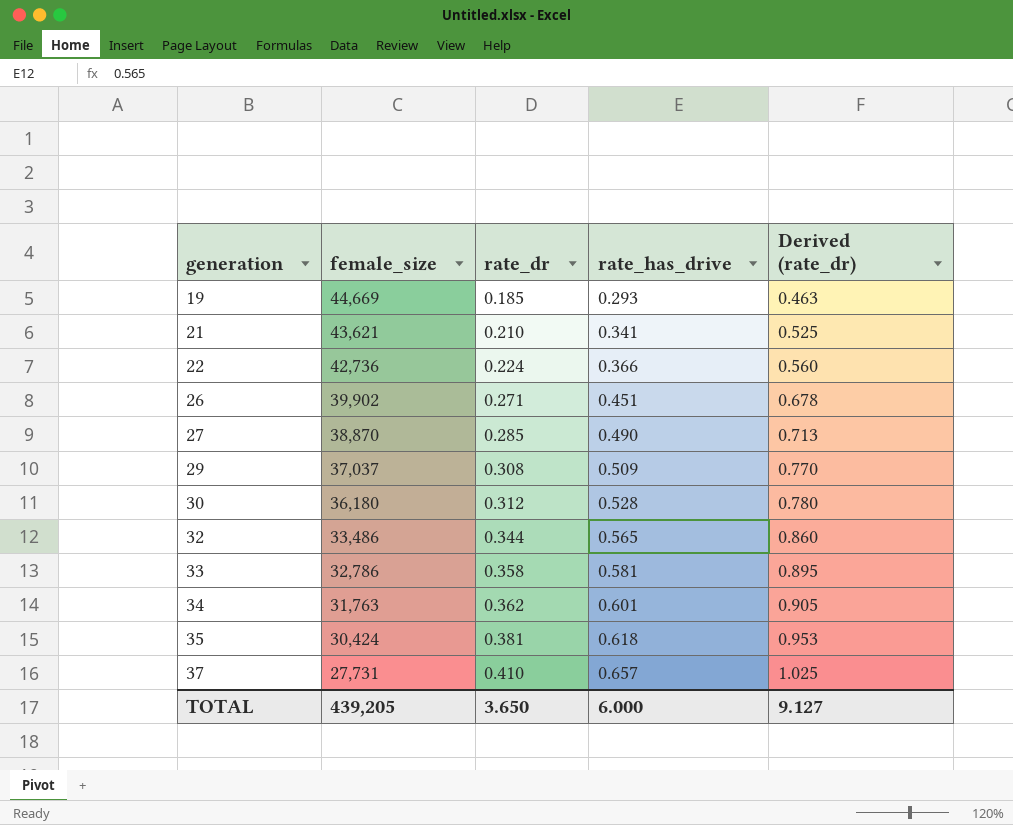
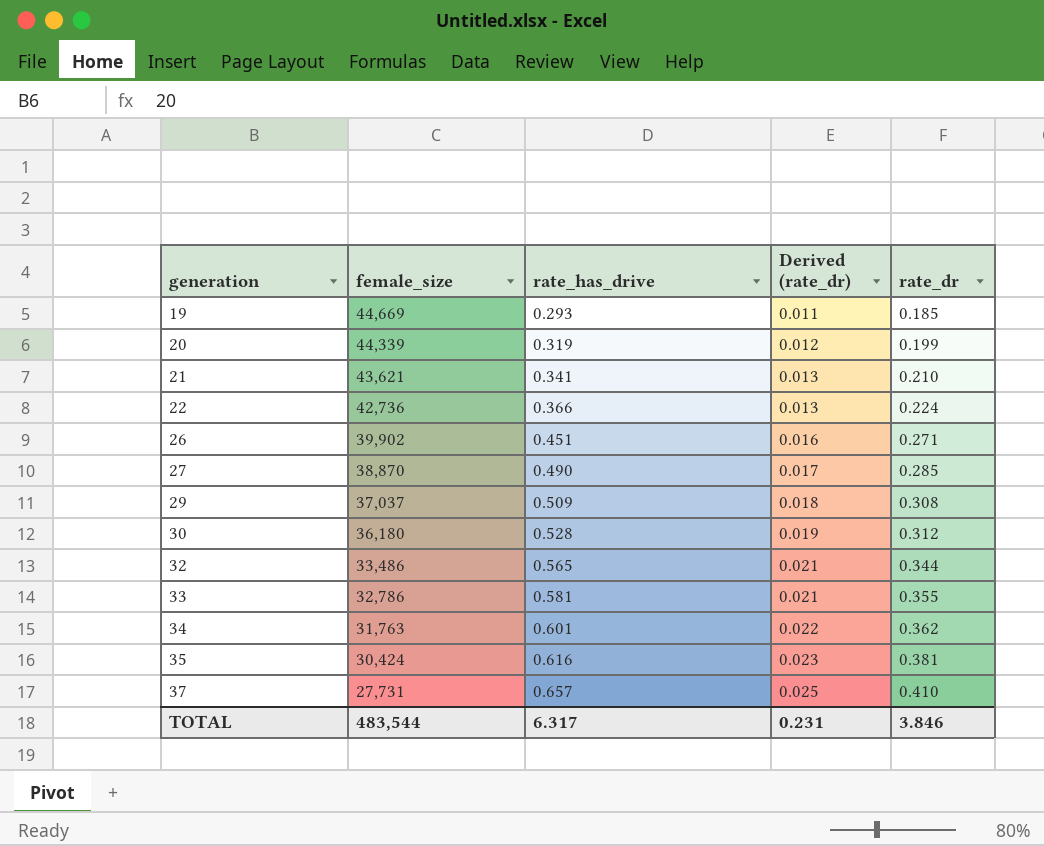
column Derived (rate_dr) | formula: [rate_dr] * 2.5 -> [rate_dr] * 0.06
column rate_dr | position: 3 -> 5
row 20: none -> 44,339 | 0.319 | 0.012 | 0.199
33 | rate_dr: 0.358 -> 0.355
35 | rate_has_drive: 0.618 -> 0.616
TOTAL | female_size: 439,205 -> 483,544
TOTAL | rate_has_drive: 6.000 -> 6.317
TOTAL | Derived (rate_dr): 9.127 -> 0.231
TOTAL | rate_dr: 3.650 -> 3.846

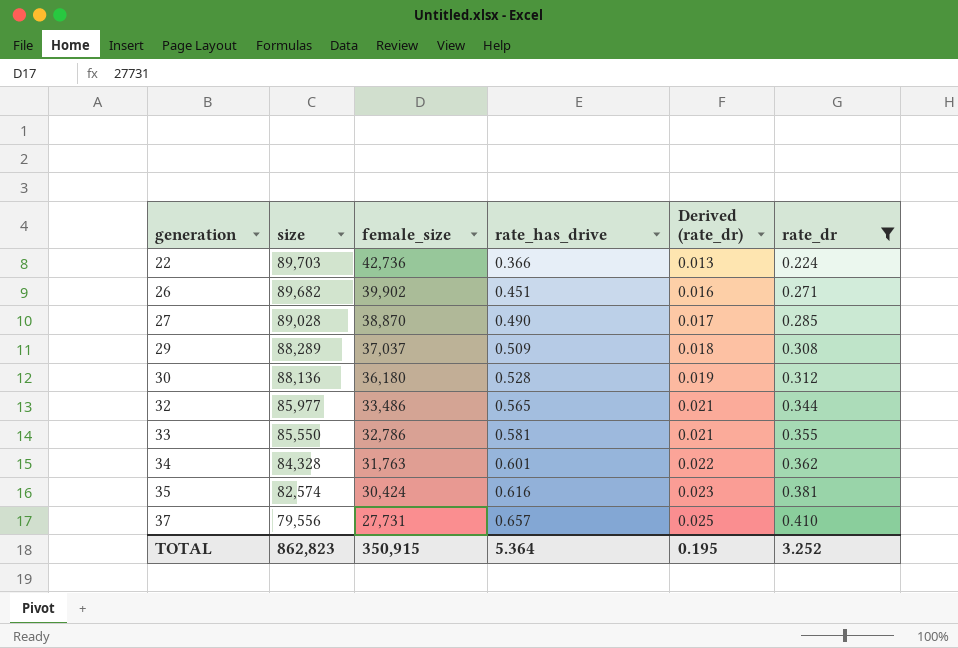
filter: none -> rate_dr >= 0.224
column size | position: none -> 2
TOTAL | female_size: 483,544 -> 350,915
TOTAL | rate_has_drive: 6.317 -> 5.364
TOTAL | Derived (rate_dr): 0.231 -> 0.195
TOTAL | rate_dr: 3.846 -> 3.252

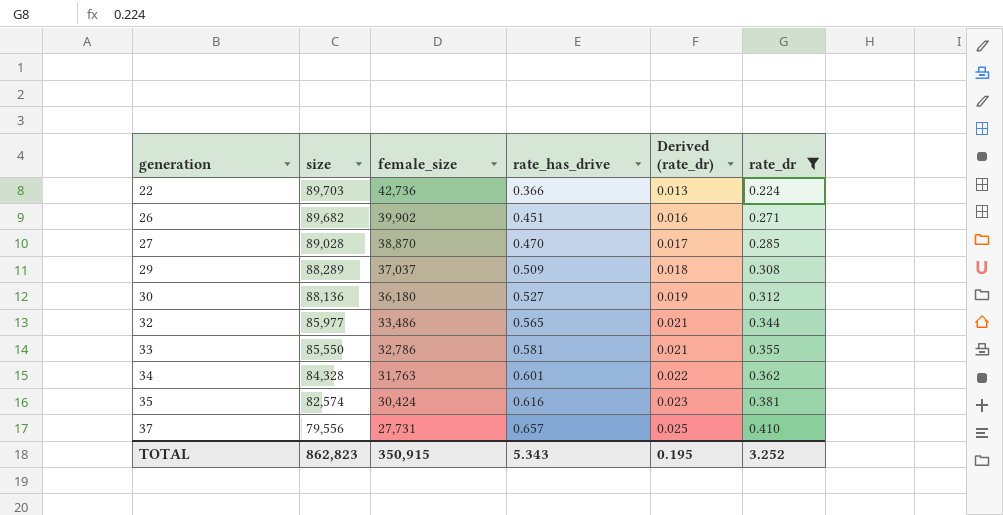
27 | rate_has_drive: 0.490 -> 0.470
30 | rate_has_drive: 0.528 -> 0.527
TOTAL | rate_has_drive: 5.364 -> 5.343

